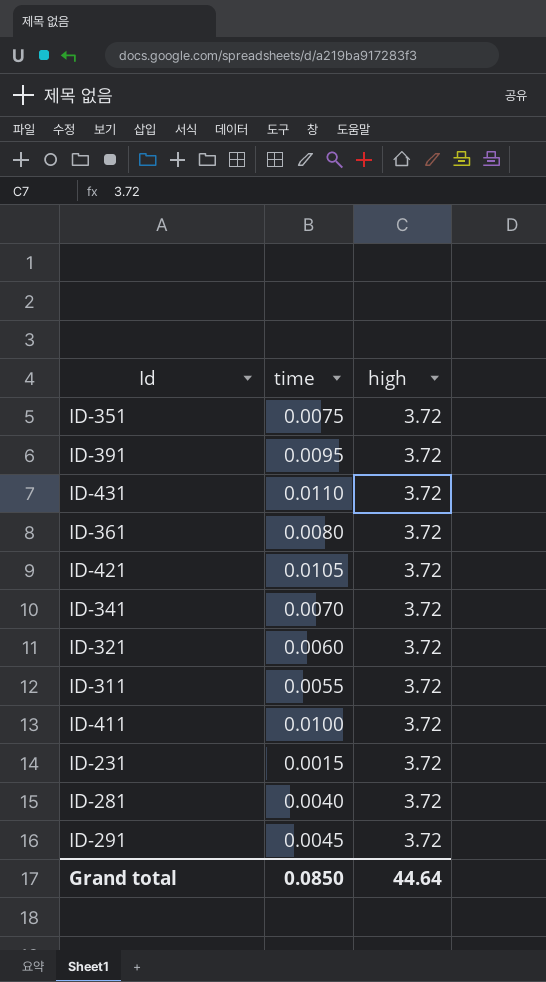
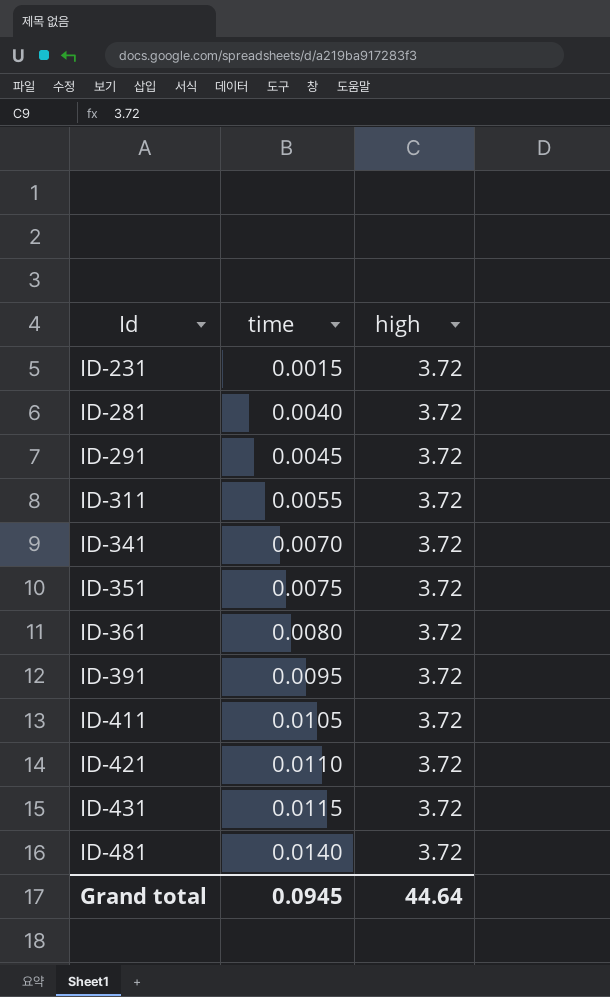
row order: none -> Id ascending
row ID-321: 0.0060 | 3.72 -> none
ID-411 | time: 0.0100 -> 0.0105
ID-421 | time: 0.0105 -> 0.0110
ID-431 | time: 0.0110 -> 0.0115
row ID-481: none -> 0.0140 | 3.72
Grand total | time: 0.0850 -> 0.0945

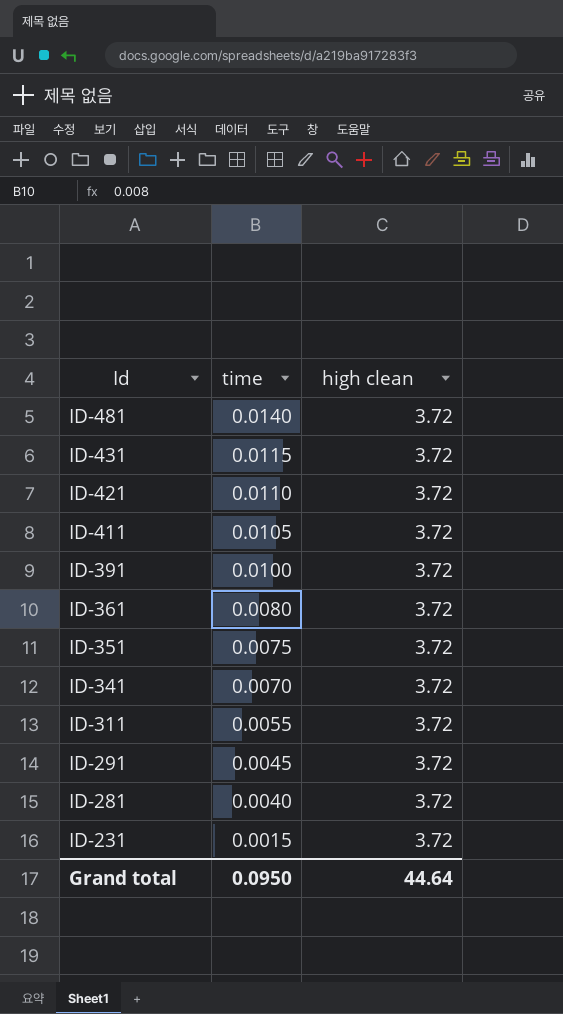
row order: Id ascending -> Id descending
column name: high -> high clean
ID-391 | time: 0.0095 -> 0.0100
Grand total | time: 0.0945 -> 0.0950

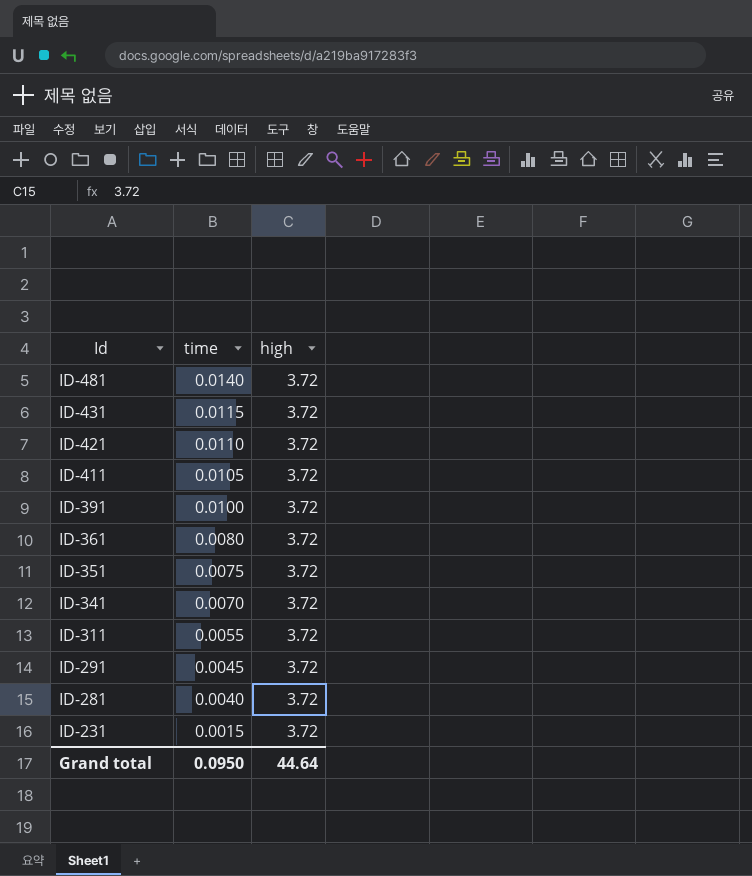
column name: high clean -> high

